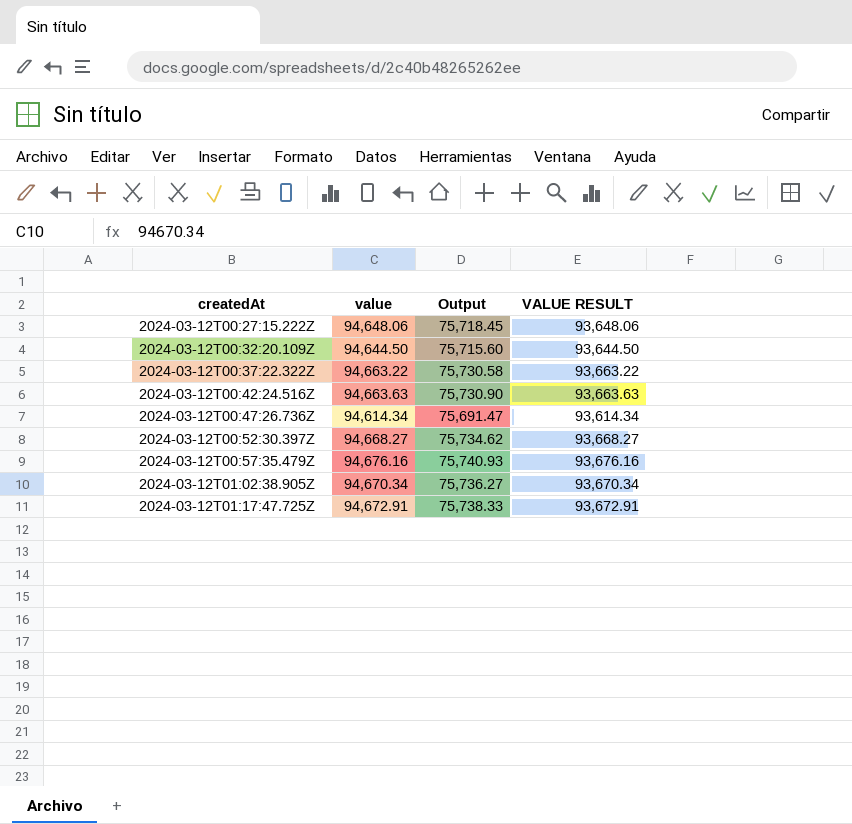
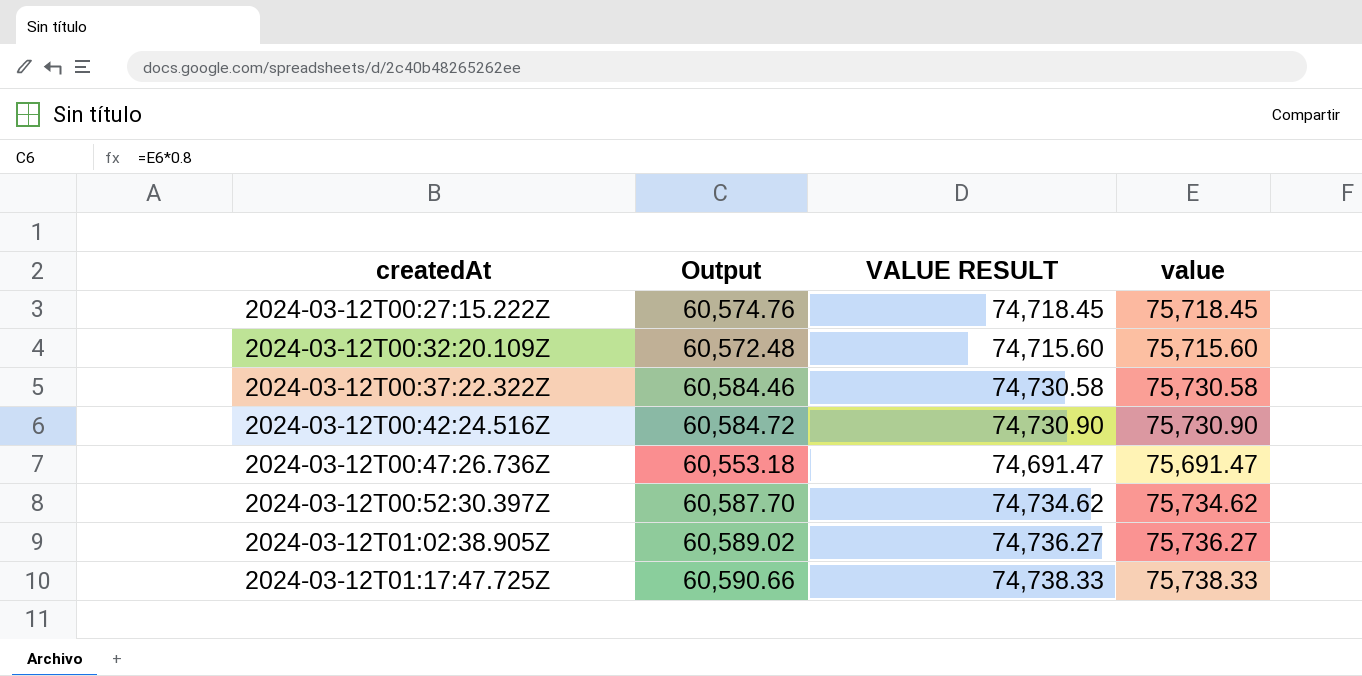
column value | position: 2 -> 4
row 2024-03-12T00:57:35.479Z: 94,676.16 | 75,740.93 | 93,676.16 -> none
2024-03-12T00:27:15.222Z | Output: 75,718.45 -> 60,574.76
2024-03-12T00:27:15.222Z | VALUE RESULT: 93,648.06 -> 74,718.45
2024-03-12T00:27:15.222Z | value: 94,648.06 -> 75,718.45
2024-03-12T00:32:20.109Z | Output: 75,715.60 -> 60,572.48
2024-03-12T00:32:20.109Z | VALUE RESULT: 93,644.50 -> 74,715.60
2024-03-12T00:32:20.109Z | value: 94,644.50 -> 75,715.60
2024-03-12T00:37:22.322Z | Output: 75,730.58 -> 60,584.46
2024-03-12T00:37:22.322Z | VALUE RESULT: 93,663.22 -> 74,730.58
2024-03-12T00:37:22.322Z | value: 94,663.22 -> 75,730.58
2024-03-12T00:42:24.516Z | Output: 75,730.90 -> 60,584.72
2024-03-12T00:42:24.516Z | VALUE RESULT: 93,663.63 -> 74,730.90
2024-03-12T00:42:24.516Z | value: 94,663.63 -> 75,730.90
2024-03-12T00:47:26.736Z | Output: 75,691.47 -> 60,553.18
2024-03-12T00:47:26.736Z | VALUE RESULT: 93,614.34 -> 74,691.47
2024-03-12T00:47:26.736Z | value: 94,614.34 -> 75,691.47
2024-03-12T00:52:30.397Z | Output: 75,734.62 -> 60,587.70
2024-03-12T00:52:30.397Z | VALUE RESULT: 93,668.27 -> 74,734.62
2024-03-12T00:52:30.397Z | value: 94,668.27 -> 75,734.62
2024-03-12T01:02:38.905Z | Output: 75,736.27 -> 60,589.02
2024-03-12T01:02:38.905Z | VALUE RESULT: 93,670.34 -> 74,736.27
2024-03-12T01:02:38.905Z | value: 94,670.34 -> 75,736.27
2024-03-12T01:17:47.725Z | Output: 75,738.33 -> 60,590.66
2024-03-12T01:17:47.725Z | VALUE RESULT: 93,672.91 -> 74,738.33
2024-03-12T01:17:47.725Z | value: 94,672.91 -> 75,738.33

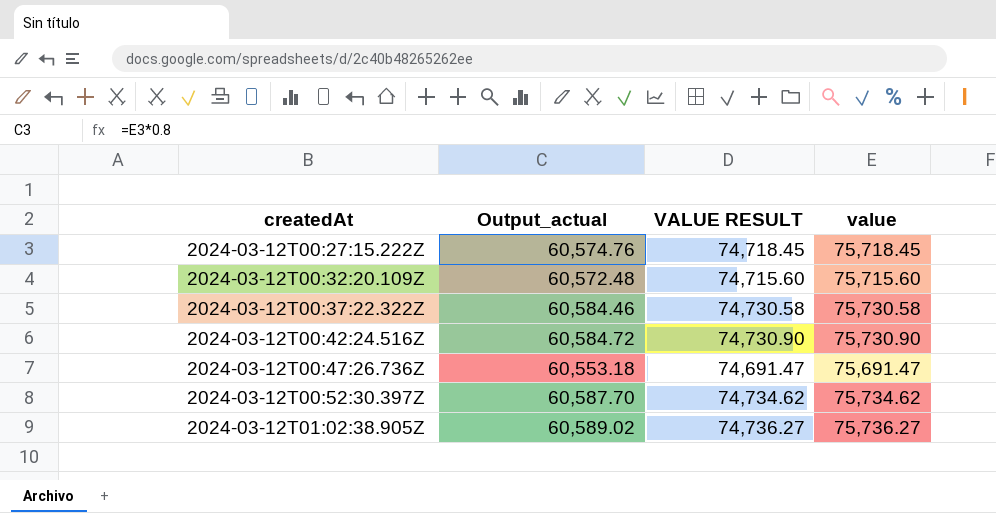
column name: Output -> Output_actual
row 2024-03-12T01:17:47.725Z: 60,590.66 | 74,738.33 | 75,738.33 -> none

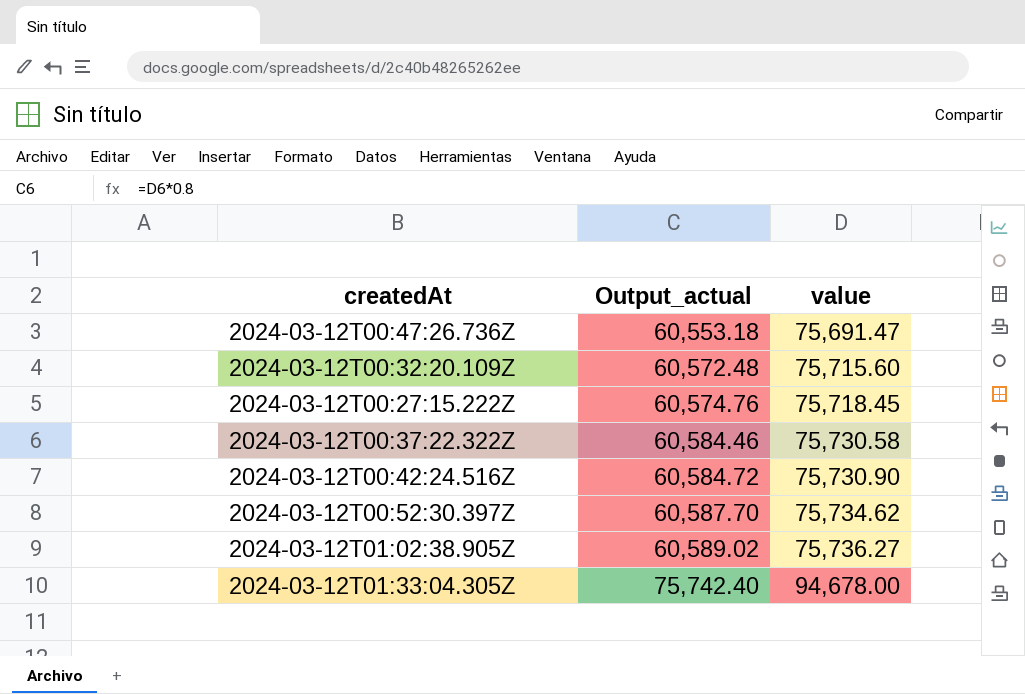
row order: createdAt ascending -> Output_actual ascending
column VALUE RESULT | formula: [value] - 1000 -> none
row 2024-03-12T01:33:04.305Z: none -> 75,742.40 | 94,678.00

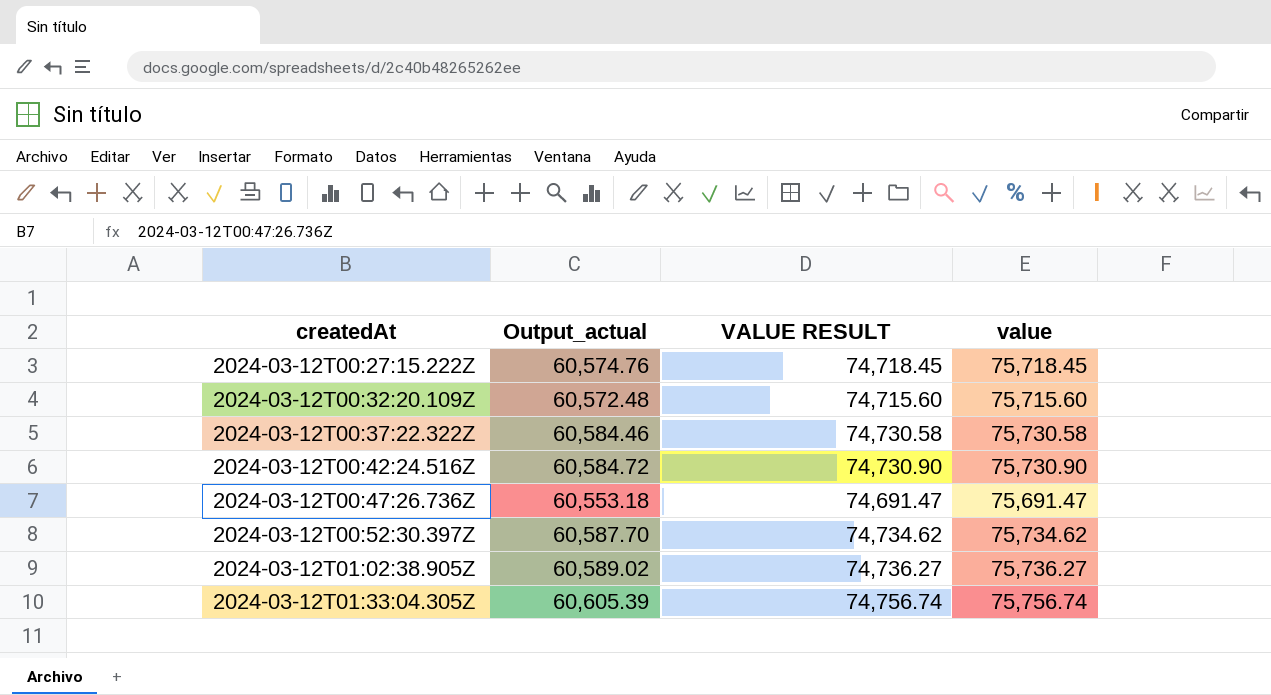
row order: Output_actual ascending -> createdAt ascending
column VALUE RESULT | formula: none -> [value] - 1000
2024-03-12T01:33:04.305Z | Output_actual: 75,742.40 -> 60,605.39
2024-03-12T01:33:04.305Z | value: 94,678.00 -> 75,756.74

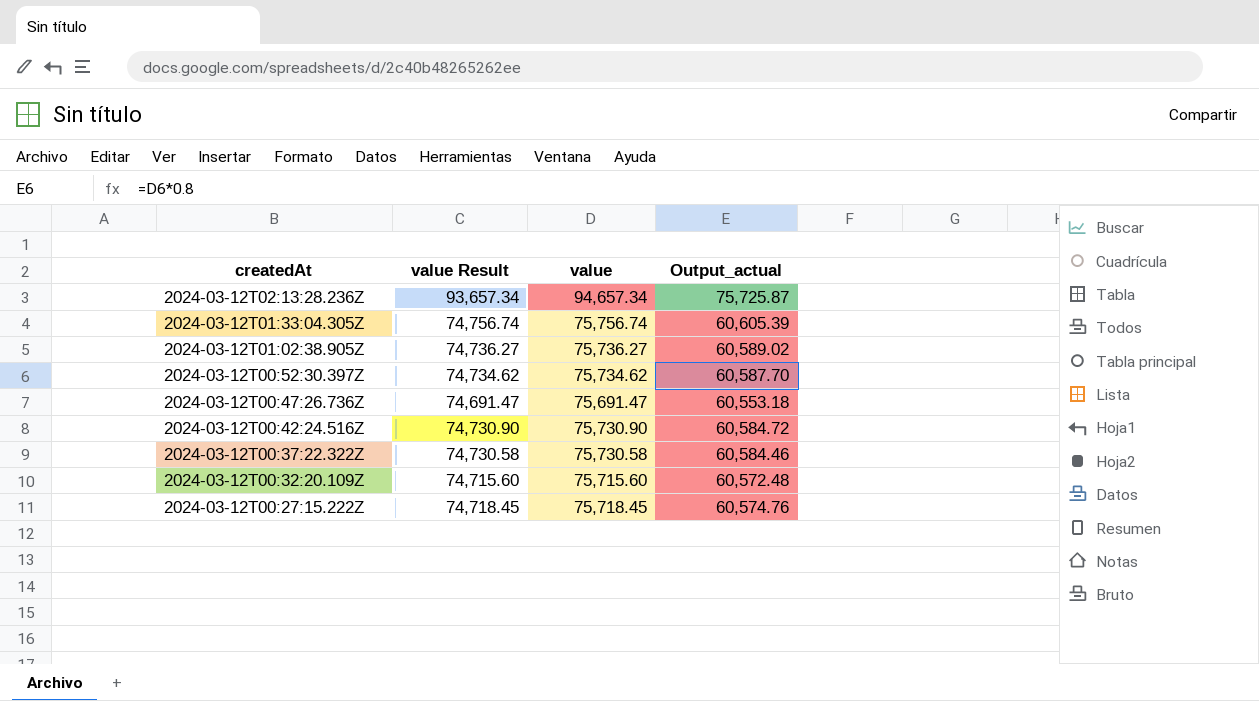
row order: createdAt ascending -> createdAt descending
column name: VALUE RESULT -> value Result
column Output_actual | position: 2 -> 4
row 2024-03-12T02:13:28.236Z: none -> 93,657.34 | 94,657.34 | 75,725.87

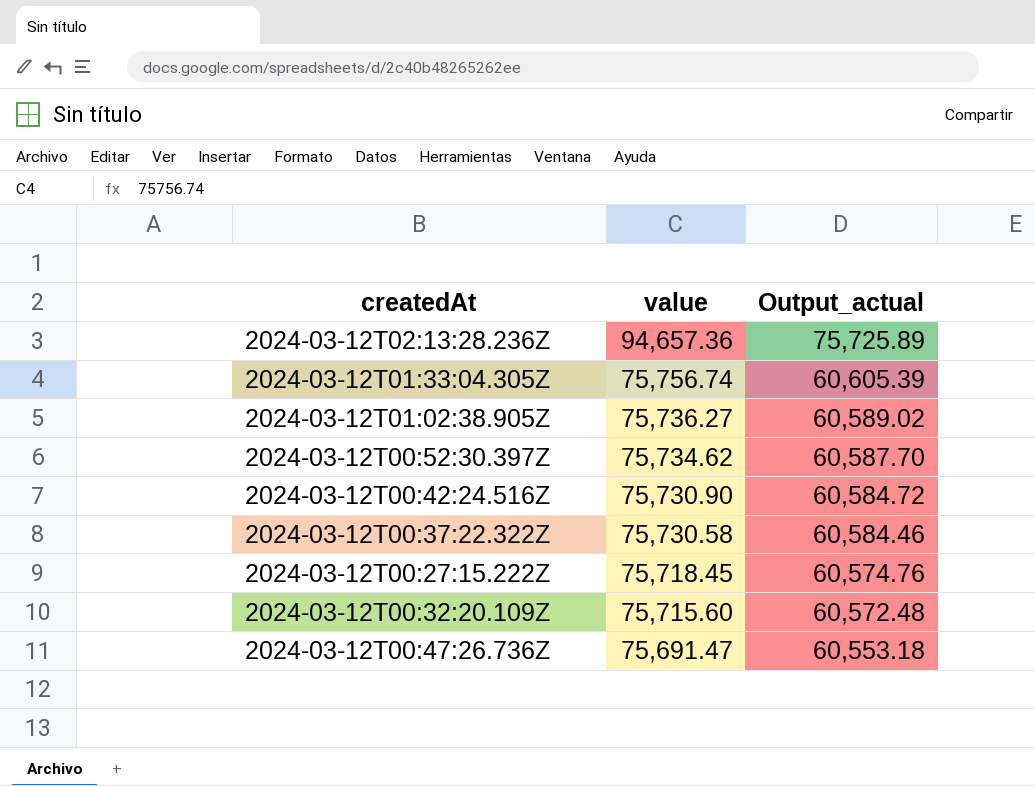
row order: createdAt descending -> value descending
column value Result | formula: [value] - 1000 -> none
2024-03-12T02:13:28.236Z | value: 94,657.34 -> 94,657.36
2024-03-12T02:13:28.236Z | Output_actual: 75,725.87 -> 75,725.89

